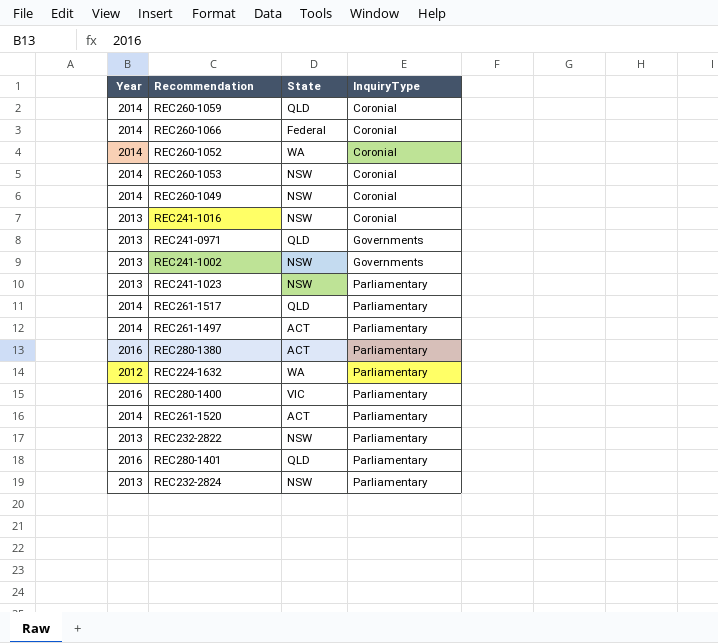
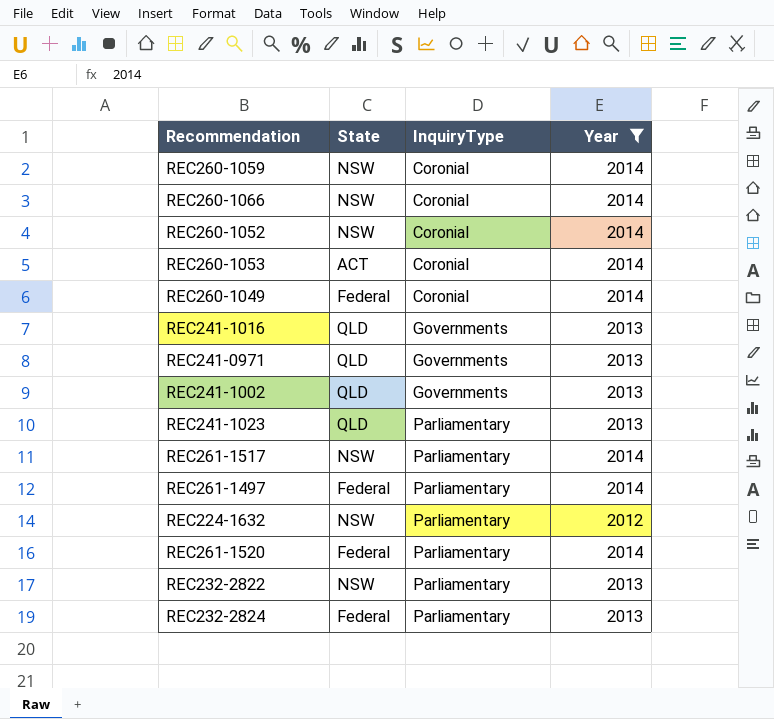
filter: none -> Year != 2016
column Year | position: 1 -> 4
REC260-1059 | State: QLD -> NSW
REC260-1066 | State: Federal -> NSW
REC260-1052 | State: WA -> NSW
REC260-1053 | State: NSW -> ACT
REC260-1049 | State: NSW -> Federal
REC241-1016 | State: NSW -> QLD
REC241-1016 | InquiryType: Coronial -> Governments
REC241-1002 | State: NSW -> QLD
REC241-1023 | State: NSW -> QLD
REC261-1517 | State: QLD -> NSW
REC261-1497 | State: ACT -> Federal
REC224-1632 | State: WA -> NSW
REC261-1520 | State: ACT -> Federal
REC232-2824 | State: NSW -> Federal

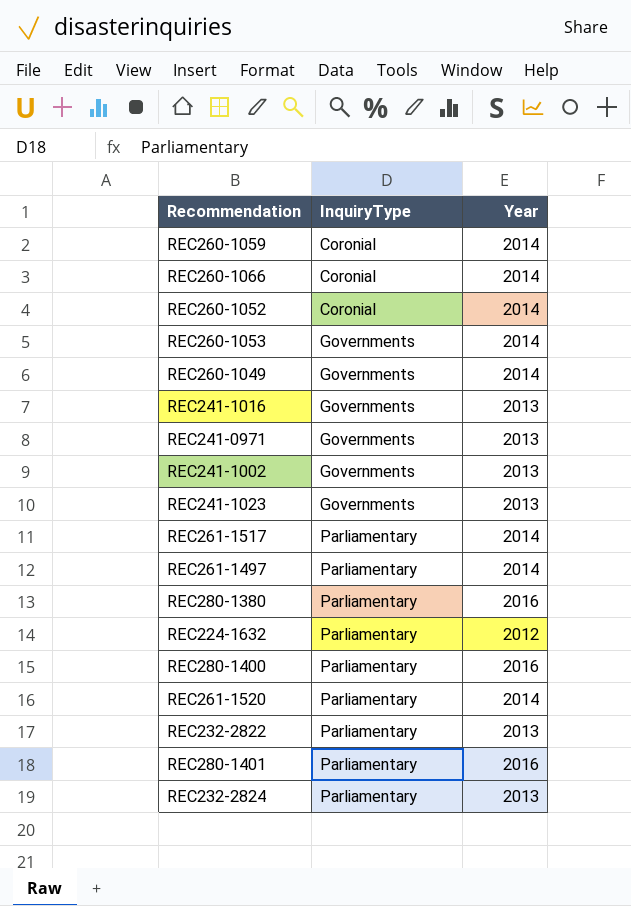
filter: Year != 2016 -> none
column State | position: 2 -> none
REC260-1053 | InquiryType: Coronial -> Governments
REC260-1049 | InquiryType: Coronial -> Governments
REC241-1023 | InquiryType: Parliamentary -> Governments

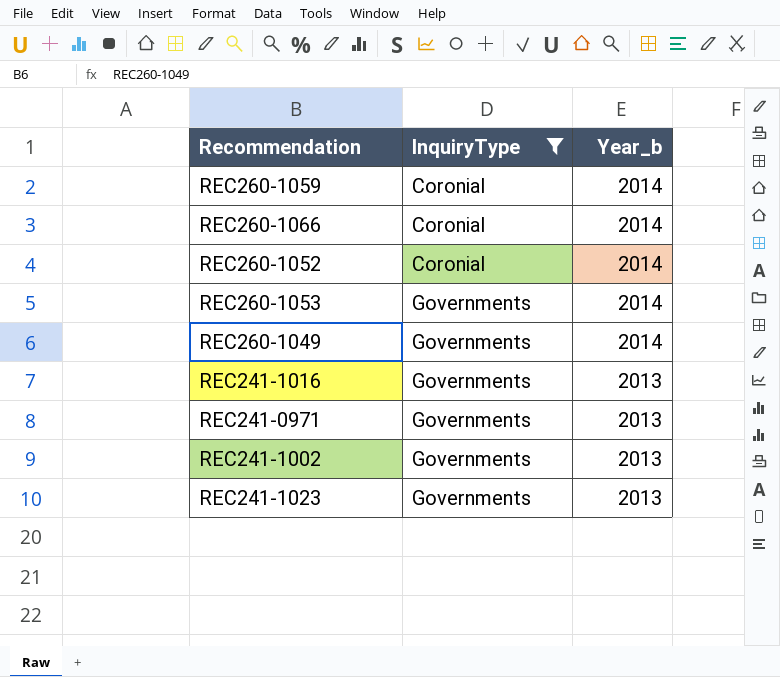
filter: none -> InquiryType != Parliamentary
column name: Year -> Year_b

